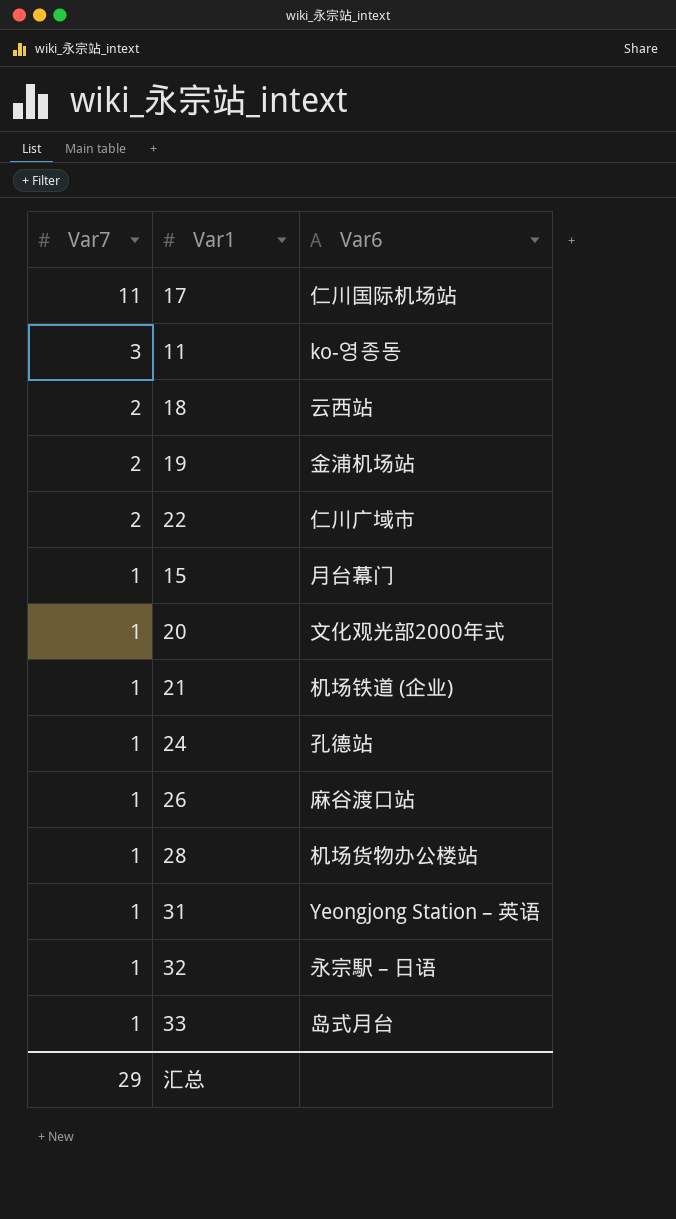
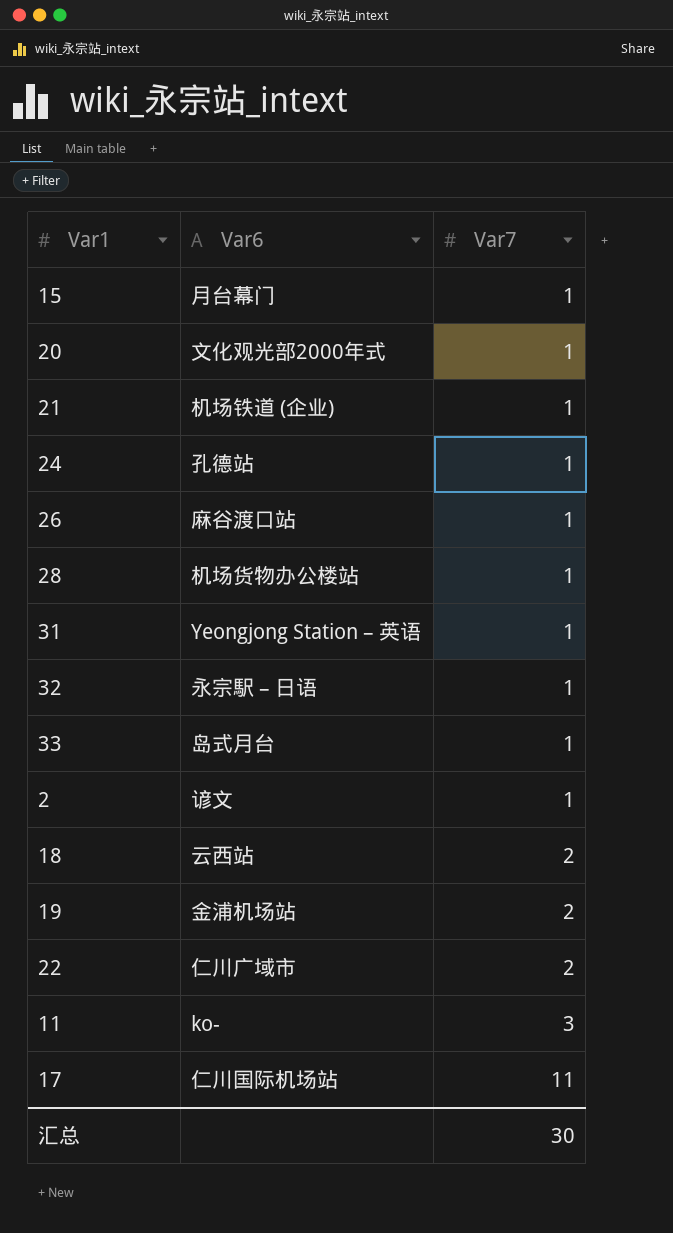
row order: Var7 descending -> Var7 ascending
column Var7 | position: 1 -> 3
row 2: none -> 谚文 | 1
11 | Var6: ko-영종동 -> ko-
汇总 | Var7: 29 -> 30

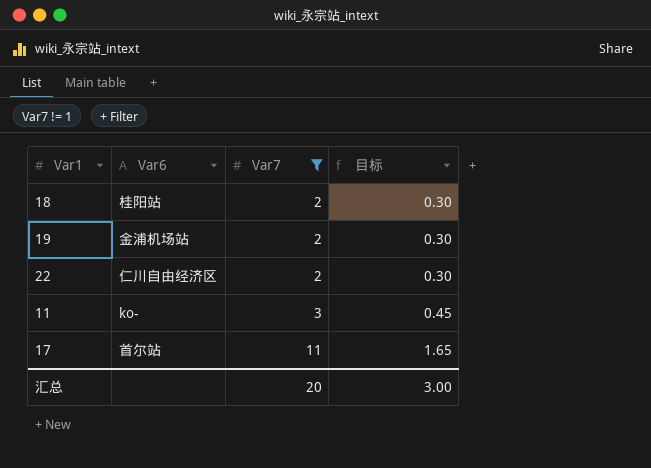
filter: none -> Var7 != 1
column 目标 | formula: none -> [Var7] * 0.15
18 | Var6: 云西站 -> 桂阳站
22 | Var6: 仁川广域市 -> 仁川自由经济区
17 | Var6: 仁川国际机场站 -> 首尔站
汇总 | Var7: 30 -> 20

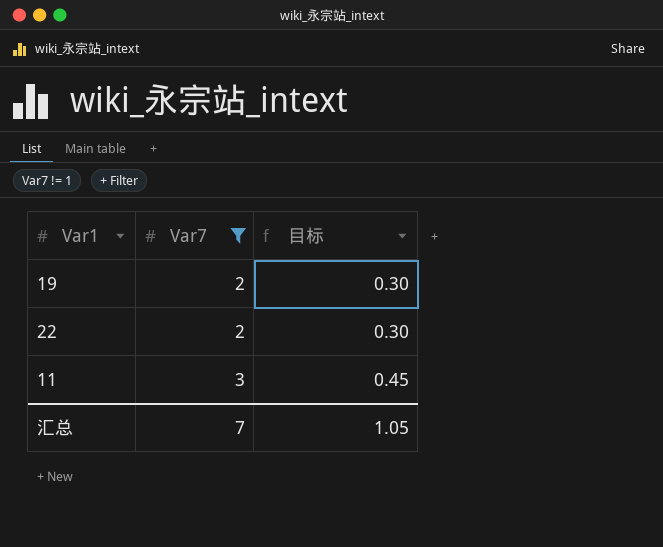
column Var6 | position: 2 -> none
row 18: 桂阳站 | 2 | 0.30 -> none
row 17: 首尔站 | 11 | 1.65 -> none
汇总 | Var7: 20 -> 7
汇总 | 目标: 3.00 -> 1.05

